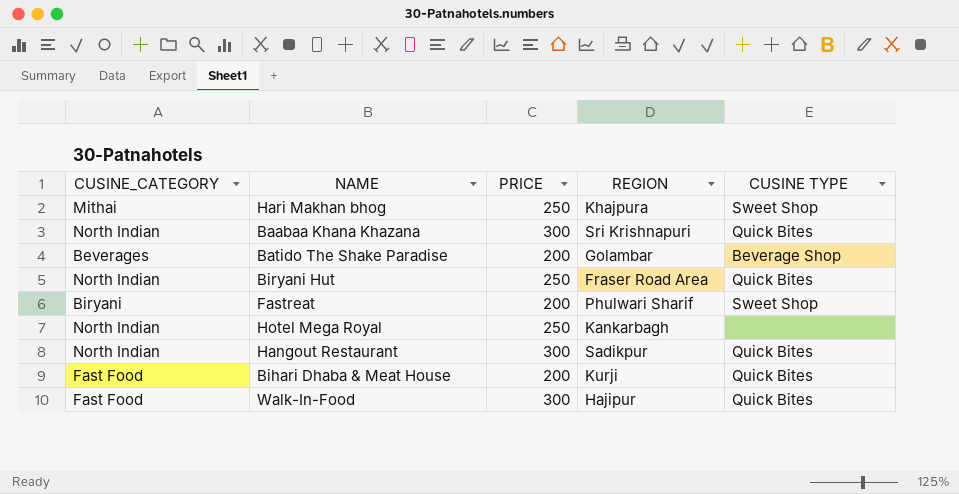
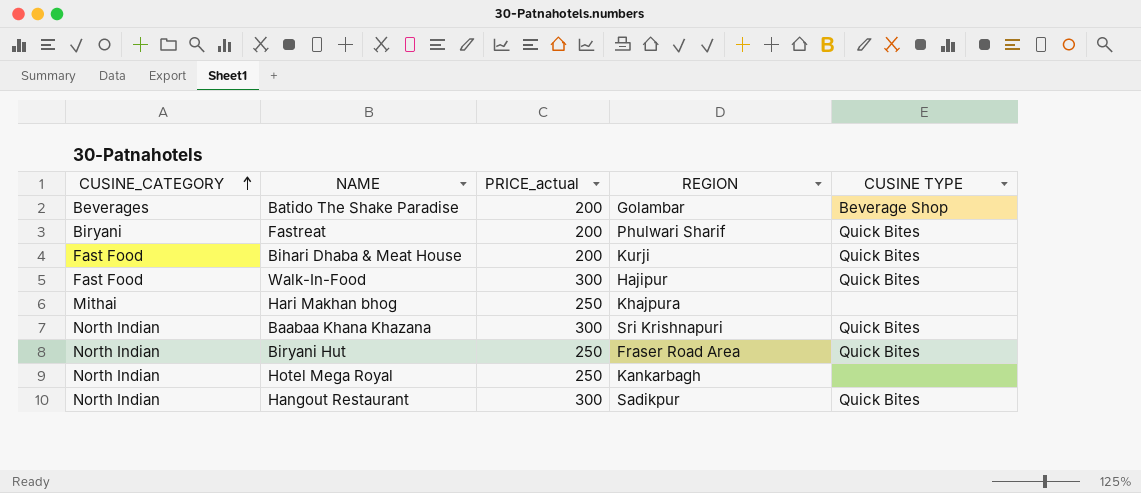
row order: none -> CUSINE_CATEGORY ascending
column name: PRICE -> PRICE_actual
Fastreat | CUSINE TYPE: Sweet Shop -> Quick Bites
Hari Makhan bhog | CUSINE TYPE: Sweet Shop -> none

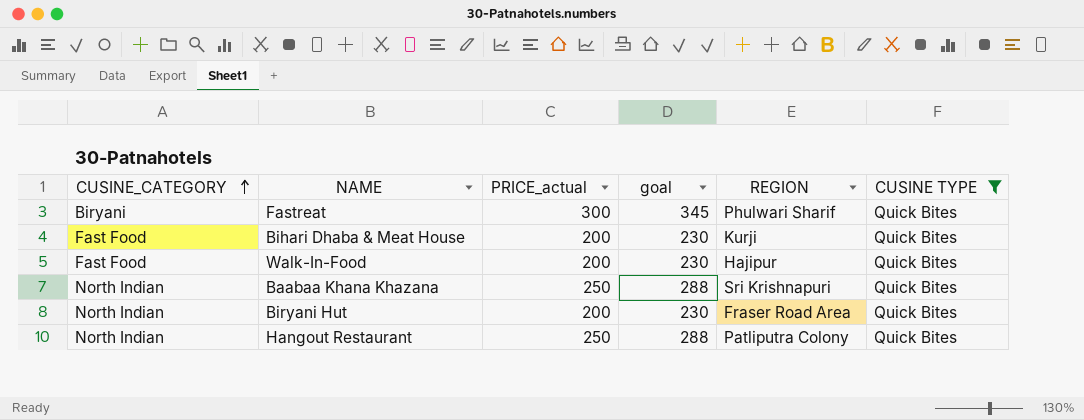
filter: none -> CUSINE TYPE = Quick Bites
column goal | formula: none -> [PRICE_actual] * 1.15
Fastreat | PRICE_actual: 200 -> 300
Walk-In-Food | PRICE_actual: 300 -> 200
Baabaa Khana Khazana | PRICE_actual: 300 -> 250
Biryani Hut | PRICE_actual: 250 -> 200
Hangout Restaurant | PRICE_actual: 300 -> 250
Hangout Restaurant | REGION: Sadikpur -> Patliputra Colony

